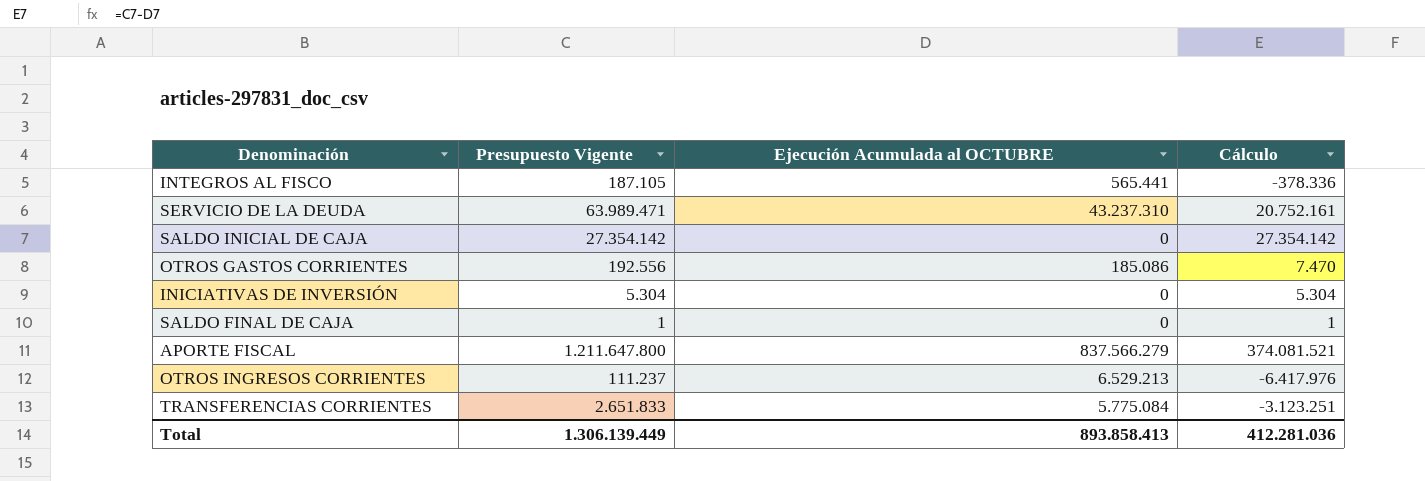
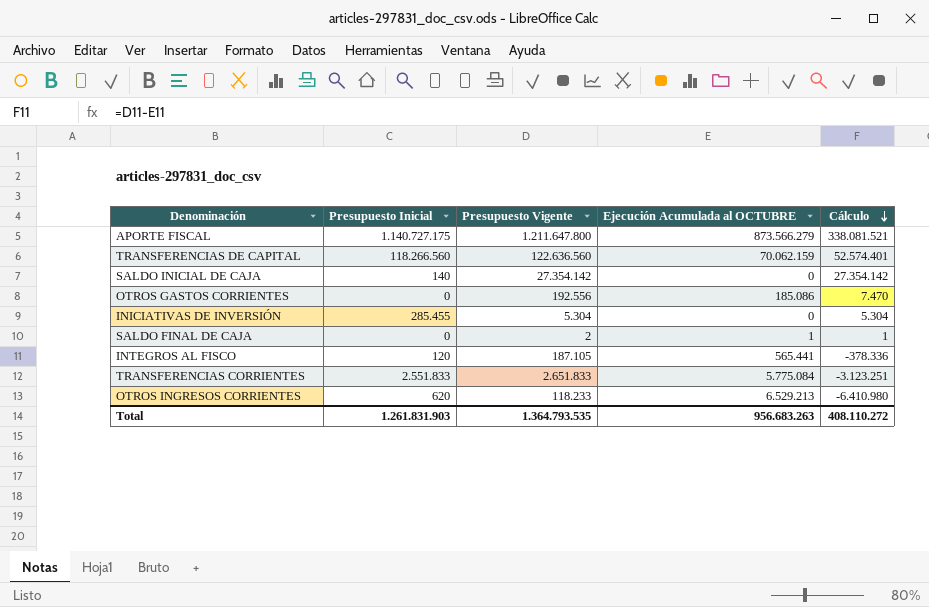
row order: none -> Cálculo descending
column Presupuesto Inicial | position: none -> 2
row SERVICIO DE LA DEUDA: 63.989.471 | 43.237.310 | 20.752.161 -> none
APORTE FISCAL | Ejecución Acumulada al OCTUBRE: 837.566.279 -> 873.566.279
APORTE FISCAL | Cálculo: 374.081.521 -> 338.081.521
row TRANSFERENCIAS DE CAPITAL: none -> 118.266.560 | 122.636.560 | 70.062.159 | 52.574.401
SALDO FINAL DE CAJA | Presupuesto Vigente: 1 -> 2
SALDO FINAL DE CAJA | Ejecución Acumulada al OCTUBRE: 0 -> 1
OTROS INGRESOS CORRIENTES | Presupuesto Vigente: 111.237 -> 118.233
OTROS INGRESOS CORRIENTES | Cálculo: -6.417.976 -> -6.410.980
Total | Presupuesto Vigente: 1.306.139.449 -> 1.364.793.535
Total | Ejecución Acumulada al OCTUBRE: 893.858.413 -> 956.683.263
Total | Cálculo: 412.281.036 -> 408.110.272

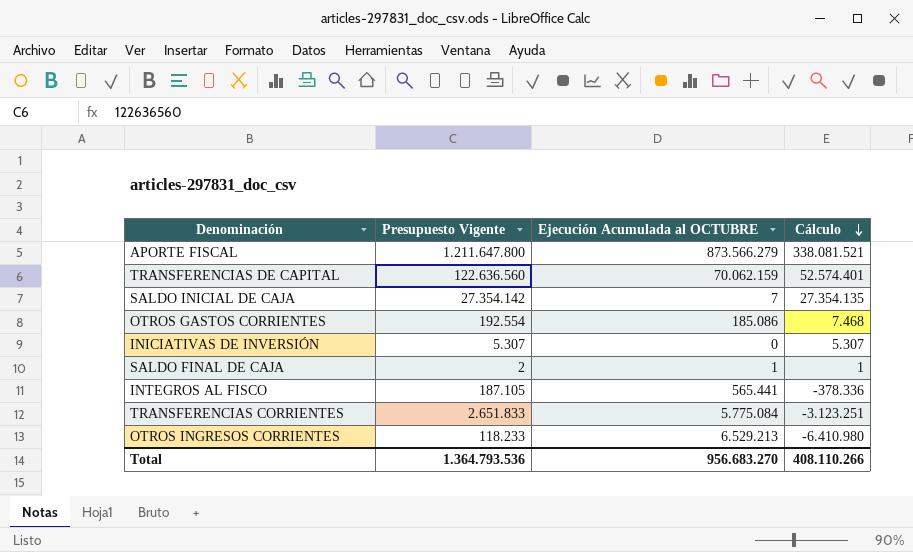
column Presupuesto Inicial | position: 2 -> none
SALDO INICIAL DE CAJA | Ejecución Acumulada al OCTUBRE: 0 -> 7
SALDO INICIAL DE CAJA | Cálculo: 27.354.142 -> 27.354.135
OTROS GASTOS CORRIENTES | Presupuesto Vigente: 192.556 -> 192.554
OTROS GASTOS CORRIENTES | Cálculo: 7.470 -> 7.468
INICIATIVAS DE INVERSIÓN | Presupuesto Vigente: 5.304 -> 5.307
INICIATIVAS DE INVERSIÓN | Cálculo: 5.304 -> 5.307
Total | Presupuesto Vigente: 1.364.793.535 -> 1.364.793.536
Total | Ejecución Acumulada al OCTUBRE: 956.683.263 -> 956.683.270
Total | Cálculo: 408.110.272 -> 408.110.266

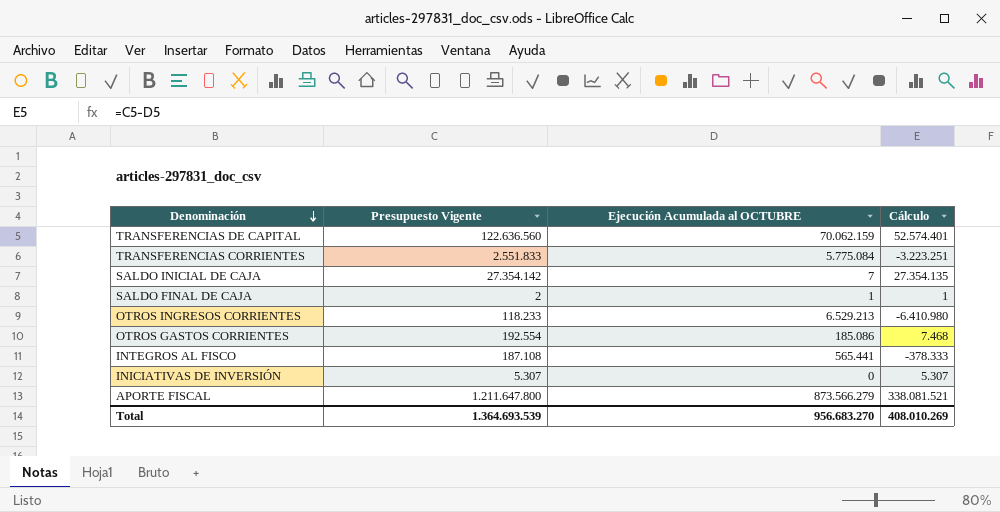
row order: Cálculo descending -> Denominación descending
TRANSFERENCIAS CORRIENTES | Presupuesto Vigente: 2.651.833 -> 2.551.833
TRANSFERENCIAS CORRIENTES | Cálculo: -3.123.251 -> -3.223.251
INTEGROS AL FISCO | Presupuesto Vigente: 187.105 -> 187.108
INTEGROS AL FISCO | Cálculo: -378.336 -> -378.333
Total | Presupuesto Vigente: 1.364.793.536 -> 1.364.693.539
Total | Cálculo: 408.110.266 -> 408.010.269

